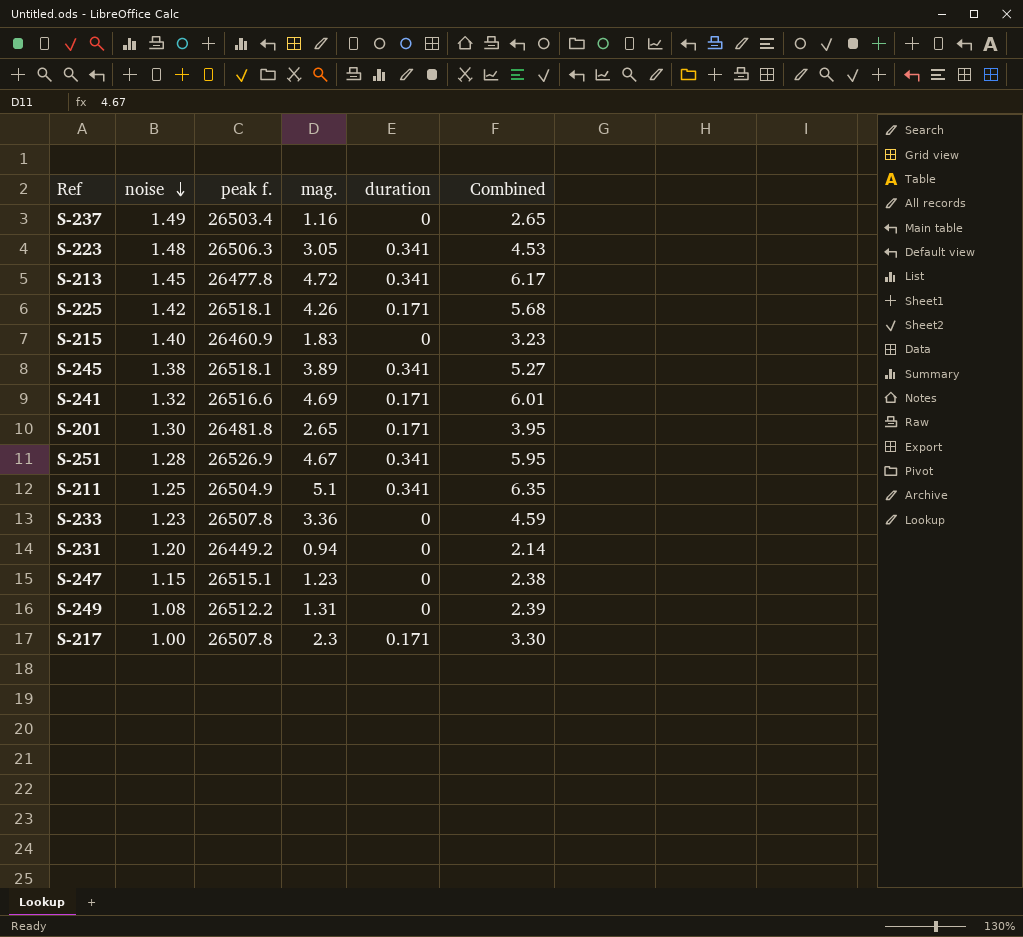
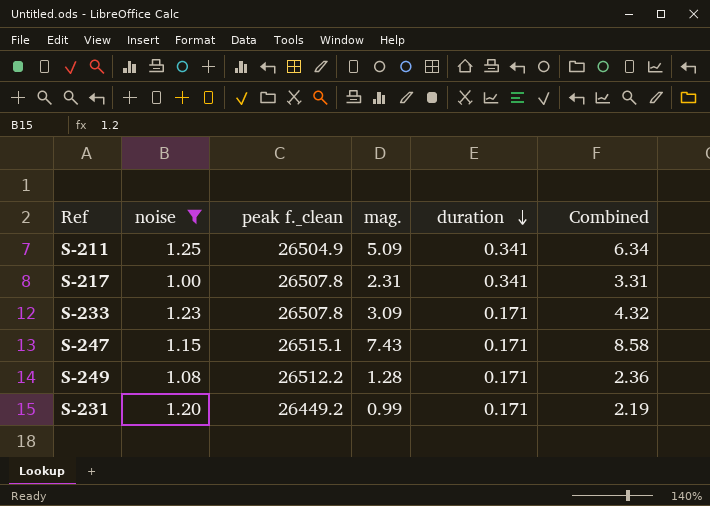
filter: none -> noise <= 1.25
row order: noise descending -> duration descending
column name: peak f. -> peak f._clean
S-211 | mag.: 5.1 -> 5.09
S-211 | Combined: 6.35 -> 6.34
S-217 | mag.: 2.3 -> 2.31
S-217 | duration: 0.171 -> 0.341
S-217 | Combined: 3.30 -> 3.31
S-233 | mag.: 3.36 -> 3.09
S-233 | duration: 0 -> 0.171
S-233 | Combined: 4.59 -> 4.32
S-247 | mag.: 1.23 -> 7.43
S-247 | duration: 0 -> 0.171
S-247 | Combined: 2.38 -> 8.58
S-249 | mag.: 1.31 -> 1.28
S-249 | duration: 0 -> 0.171
S-249 | Combined: 2.39 -> 2.36
S-231 | mag.: 0.94 -> 0.99
S-231 | duration: 0 -> 0.171
S-231 | Combined: 2.14 -> 2.19

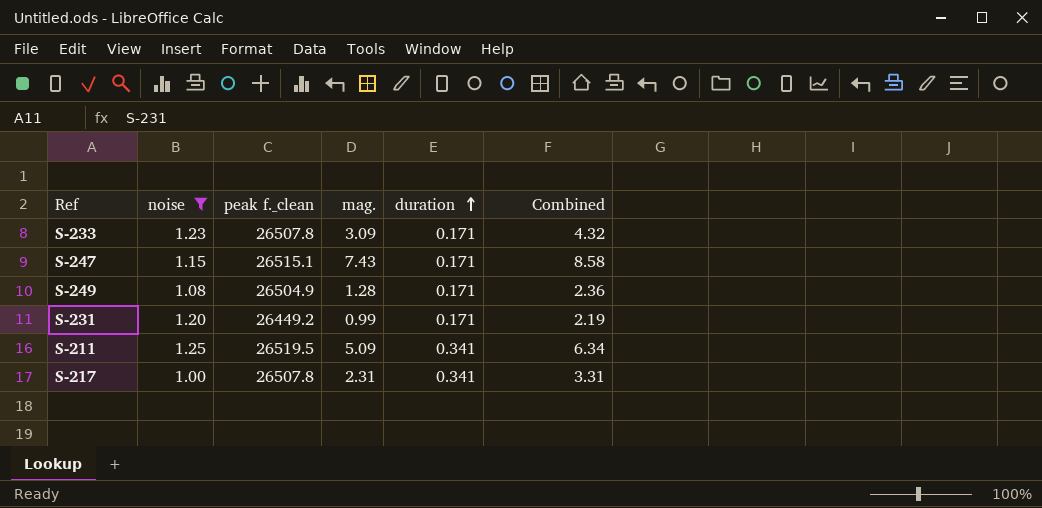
row order: duration descending -> duration ascending
S-249 | peak f._clean: 26512.2 -> 26504.9
S-211 | peak f._clean: 26504.9 -> 26519.5

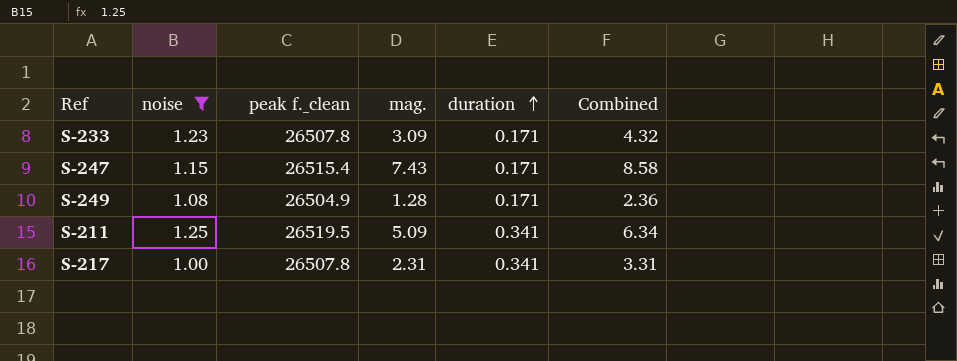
row S-231: 1.20 | 26449.2 | 0.99 | 0.171 | 2.19 -> none
S-247 | peak f._clean: 26515.1 -> 26515.4

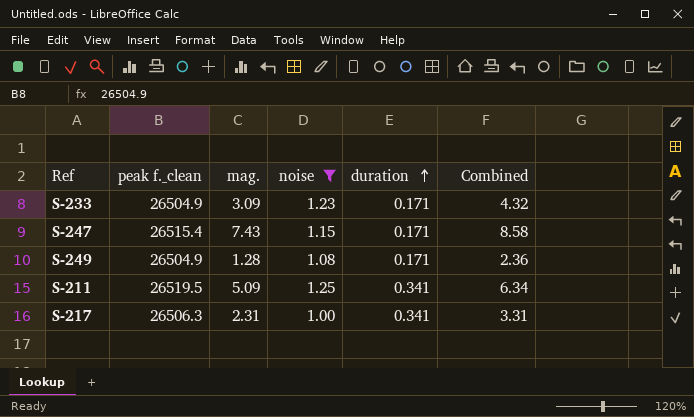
column noise | position: 2 -> 4
S-233 | peak f._clean: 26507.8 -> 26504.9
S-217 | peak f._clean: 26507.8 -> 26506.3

